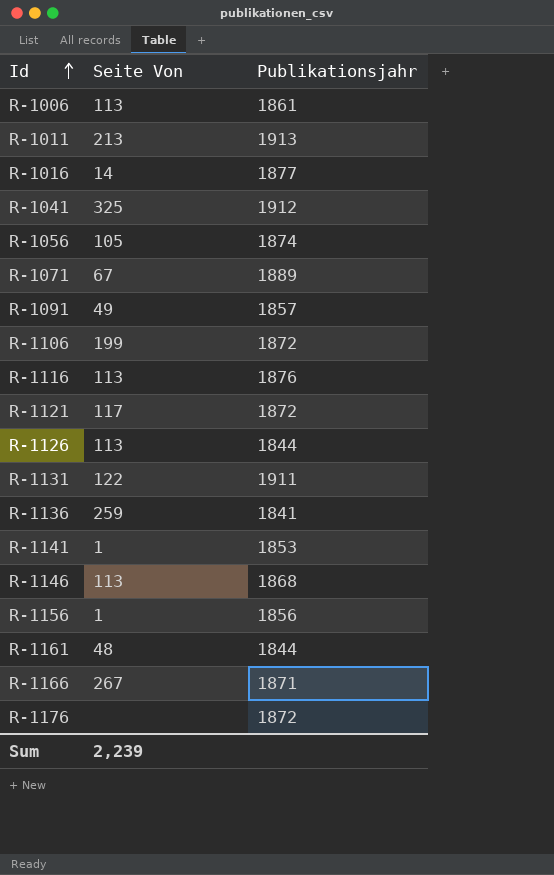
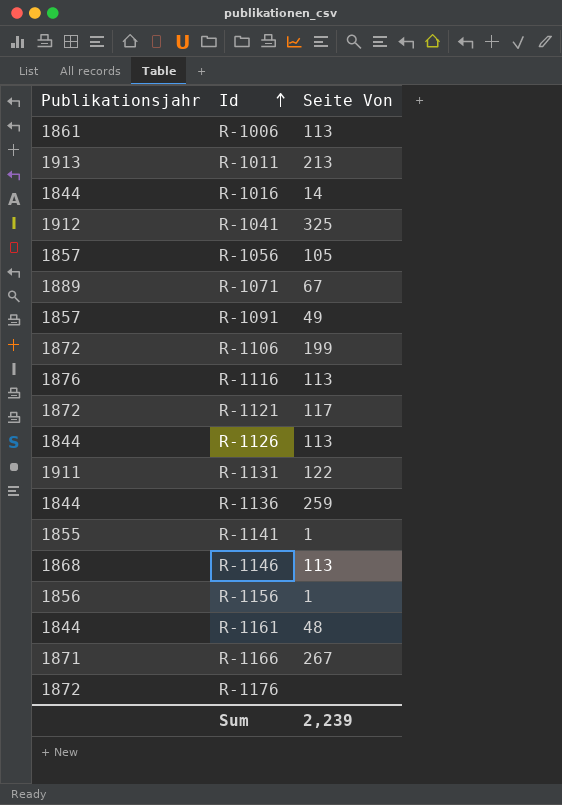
column Publikationsjahr | position: 3 -> 1
R-1016 | Publikationsjahr: 1877 -> 1844
R-1056 | Publikationsjahr: 1874 -> 1857
R-1136 | Publikationsjahr: 1841 -> 1844
R-1141 | Publikationsjahr: 1853 -> 1855

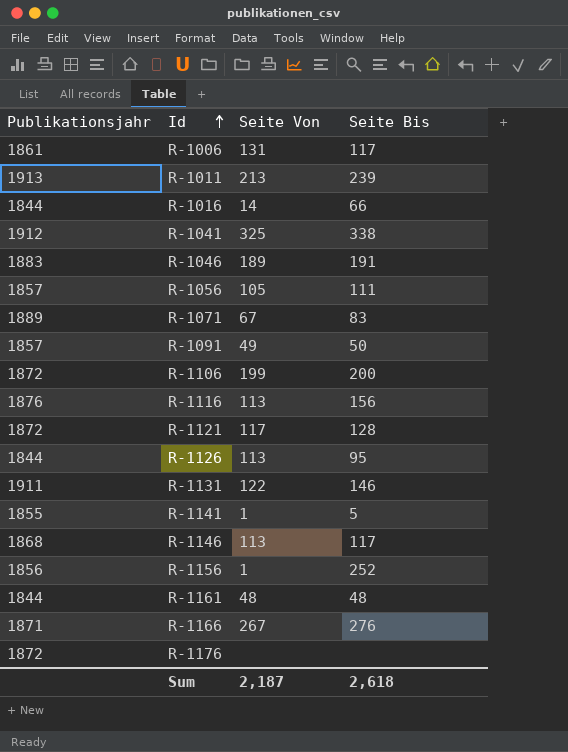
column Seite Bis | position: none -> 4
row R-1136: 1844 | 259 -> none
R-1006 | Seite Von: 113 -> 131
row R-1046: none -> 1883 | 189 | 191
Sum | Seite Von: 2,239 -> 2,187

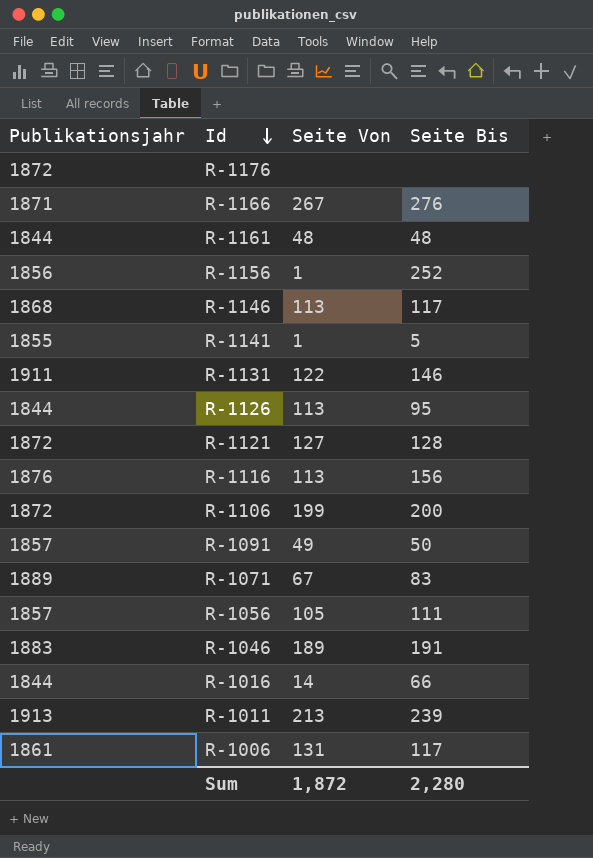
row order: Id ascending -> Id descending
row R-1041: 1912 | 325 | 338 -> none
R-1121 | Seite Von: 117 -> 127
Sum | Seite Von: 2,187 -> 1,872
Sum | Seite Bis: 2,618 -> 2,280

